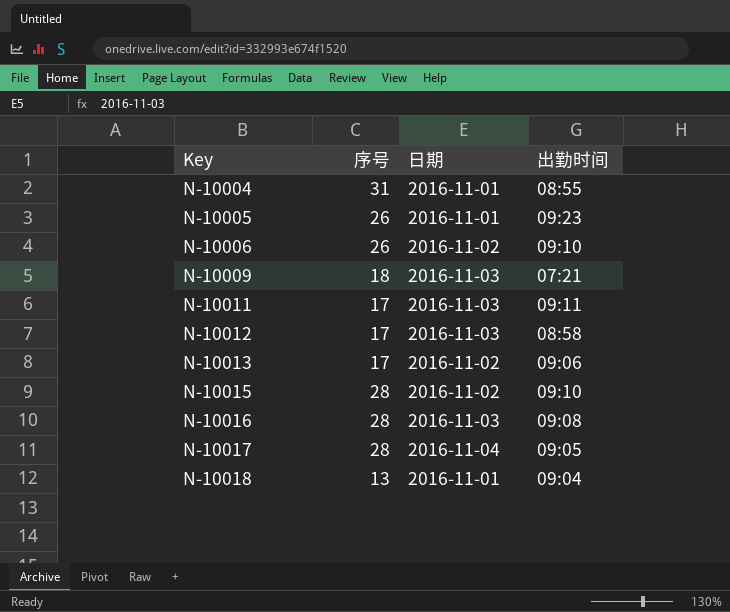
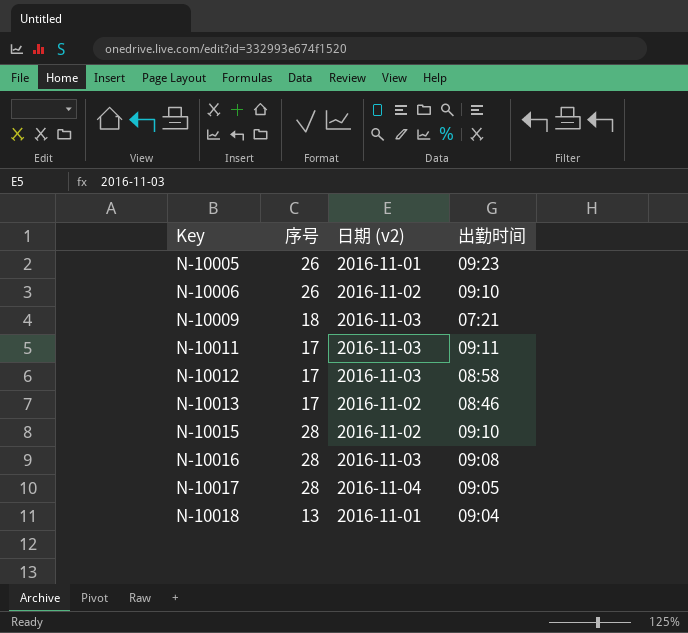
column name: 日期 -> 日期 (v2)
row N-10004: 31 | 2016-11-01 | 08:55 -> none
N-10013 | 出勤时间: 09:06 -> 08:46

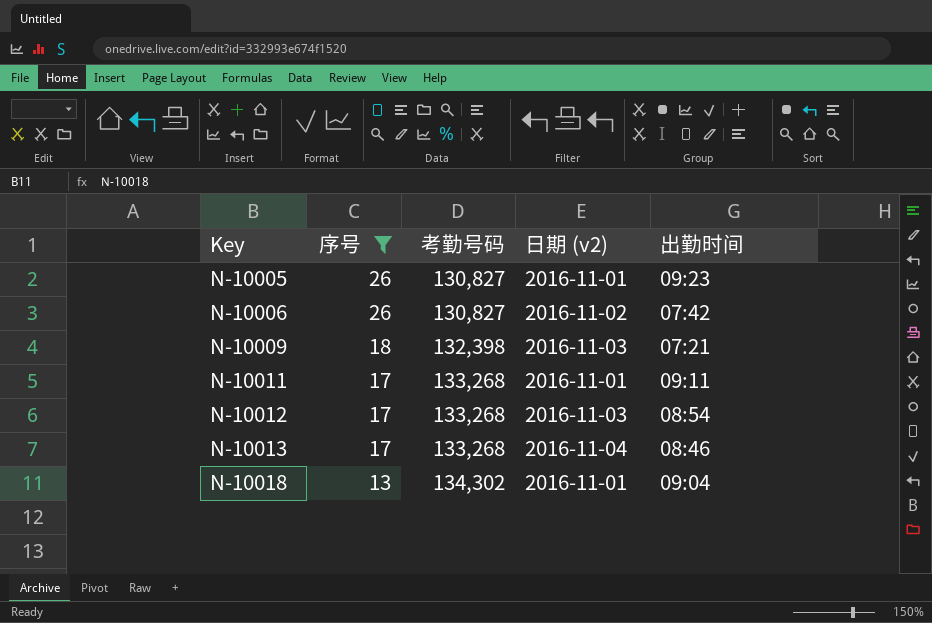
filter: none -> 序号 != 28
column 考勤号码 | position: none -> 3
N-10006 | 出勤时间: 09:10 -> 07:42
N-10011 | 日期 (v2): 2016-11-03 -> 2016-11-01
N-10012 | 出勤时间: 08:58 -> 08:54
N-10013 | 日期 (v2): 2016-11-02 -> 2016-11-04

